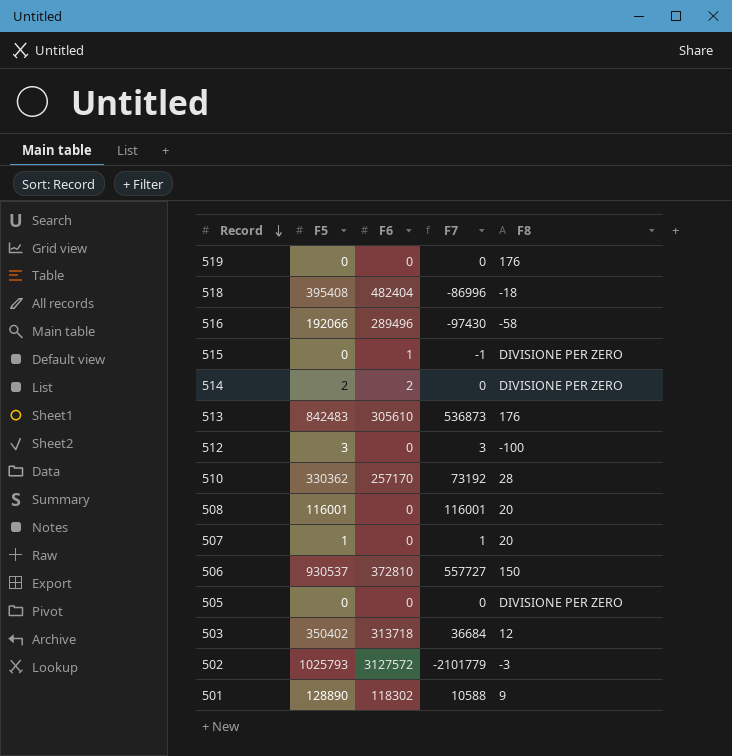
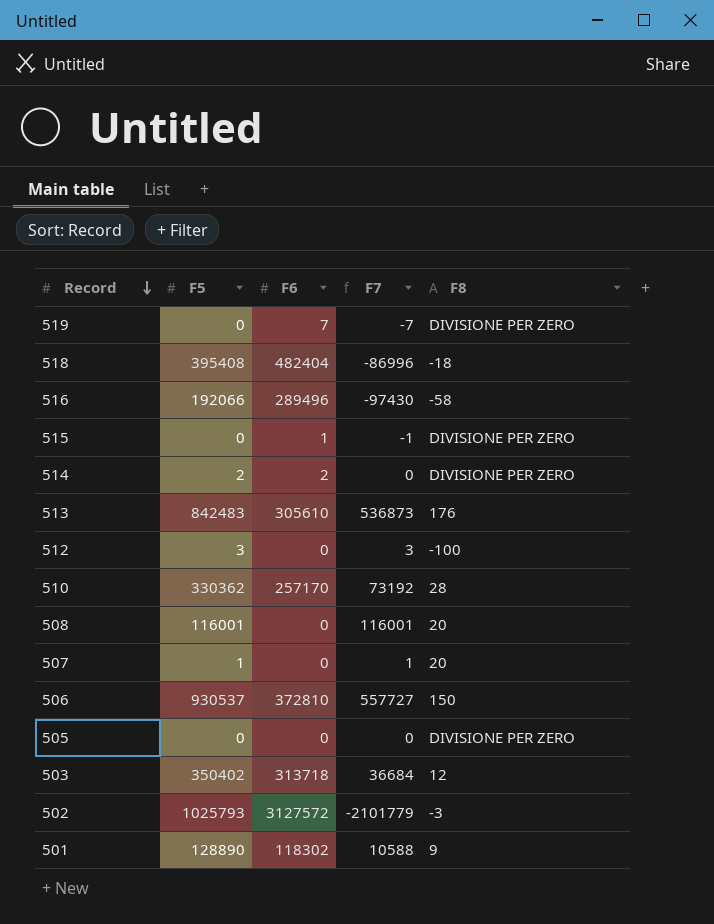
519 | F6: 0 -> 7
519 | F7: 0 -> -7
519 | F8: 176 -> DIVISIONE PER ZERO

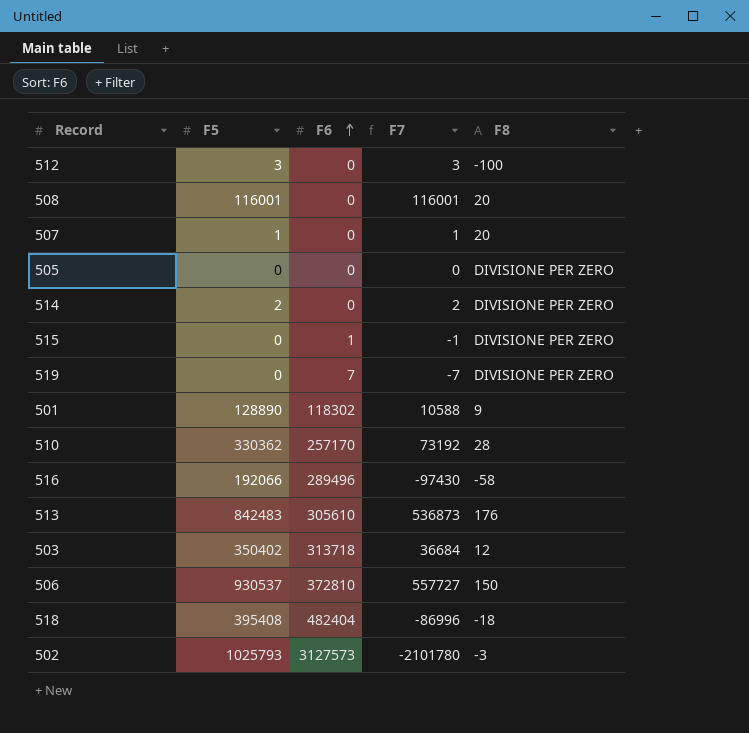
row order: Record descending -> F6 ascending
514 | F6: 2 -> 0
514 | F7: 0 -> 2
502 | F6: 3127572 -> 3127573
502 | F7: -2101779 -> -2101780

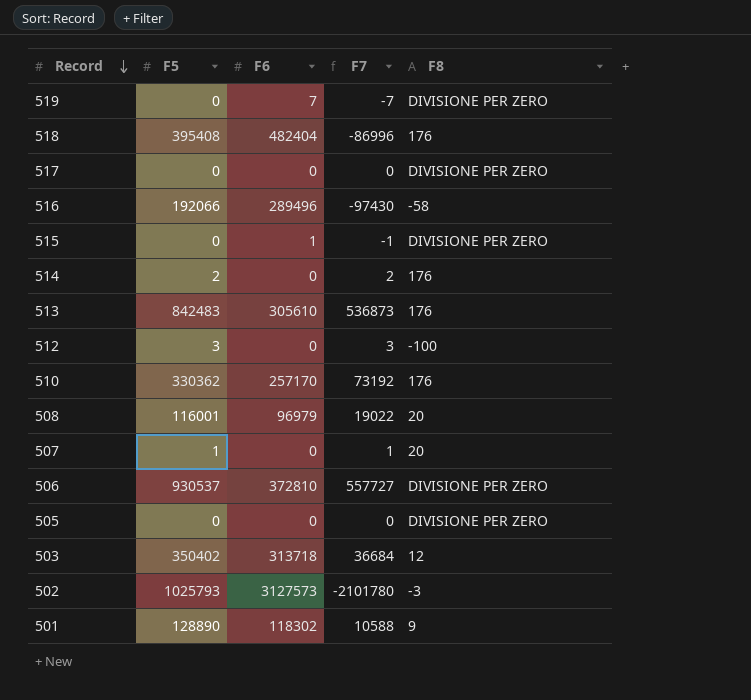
row order: F6 ascending -> Record descending
518 | F8: -18 -> 176
row 517: none -> 0 | 0 | 0 | DIVISIONE PER ZERO
514 | F8: DIVISIONE PER ZERO -> 176
510 | F8: 28 -> 176
508 | F6: 0 -> 96979
508 | F7: 116001 -> 19022
506 | F8: 150 -> DIVISIONE PER ZERO

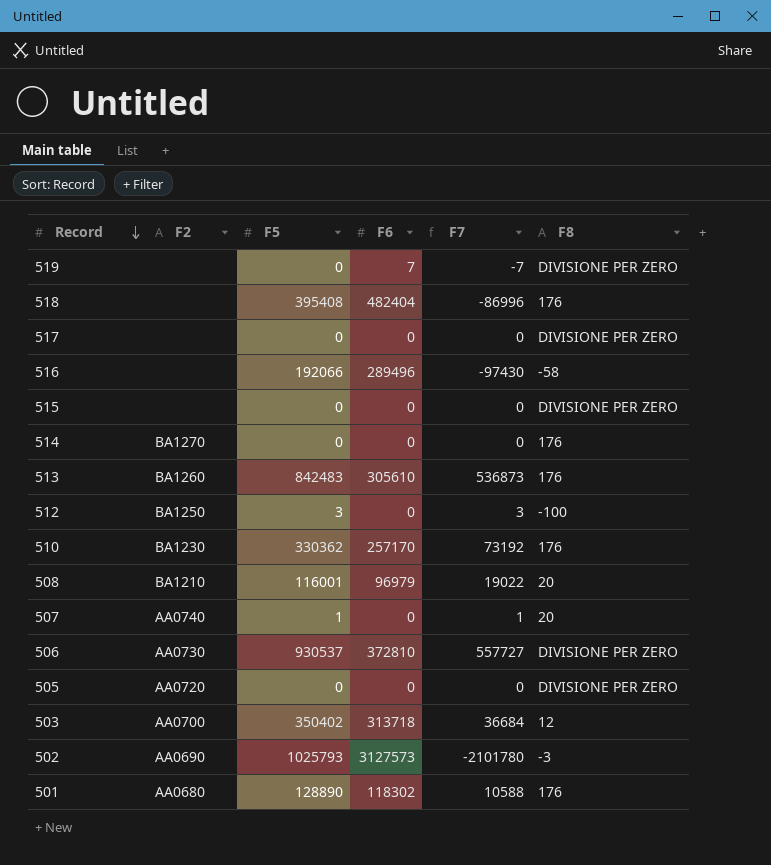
column F2 | position: none -> 2
515 | F6: 1 -> 0
515 | F7: -1 -> 0
514 | F5: 2 -> 0
514 | F7: 2 -> 0
501 | F8: 9 -> 176

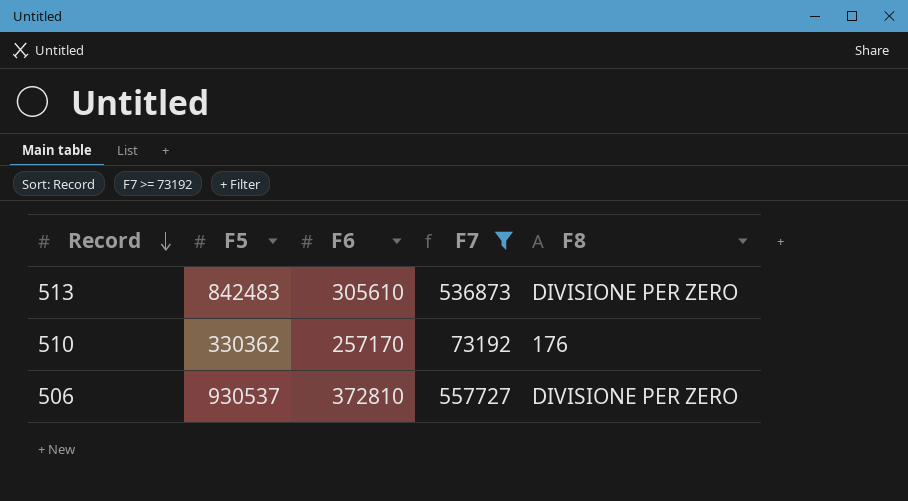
filter: none -> F7 >= 73192
column F2 | position: 2 -> none
513 | F8: 176 -> DIVISIONE PER ZERO

